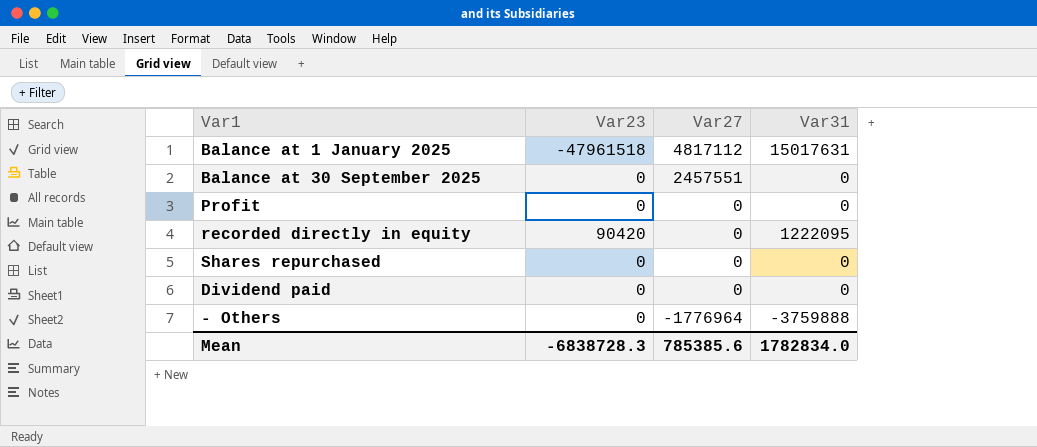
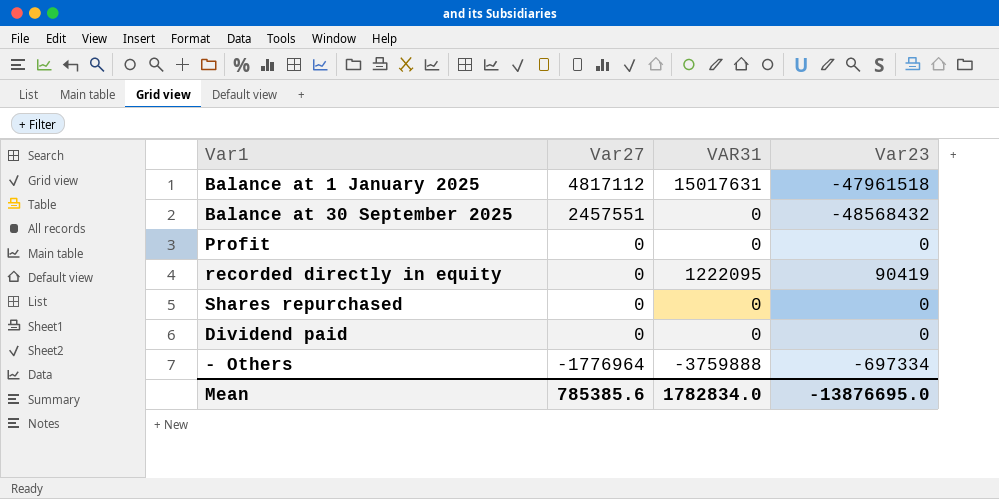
column name: Var31 -> VAR31
column Var23 | position: 2 -> 4
Balance at 30 September 2025 | Var23: 0 -> -48568432
recorded directly in equity | Var23: 90420 -> 90419
- Others | Var23: 0 -> -697334
Mean | Var23: -6838728.3 -> -13876695.0

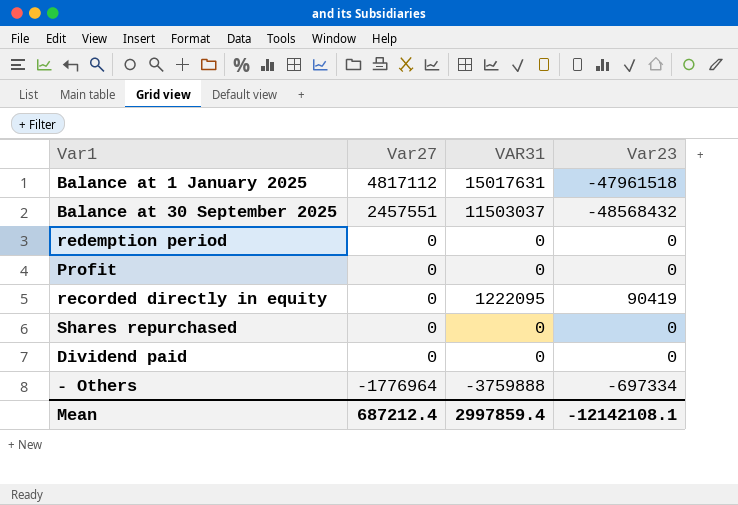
Balance at 30 September 2025 | VAR31: 0 -> 11503037
row redemption period: none -> 0 | 0 | 0
Mean | Var27: 785385.6 -> 687212.4
Mean | VAR31: 1782834.0 -> 2997859.4
Mean | Var23: -13876695.0 -> -12142108.1

